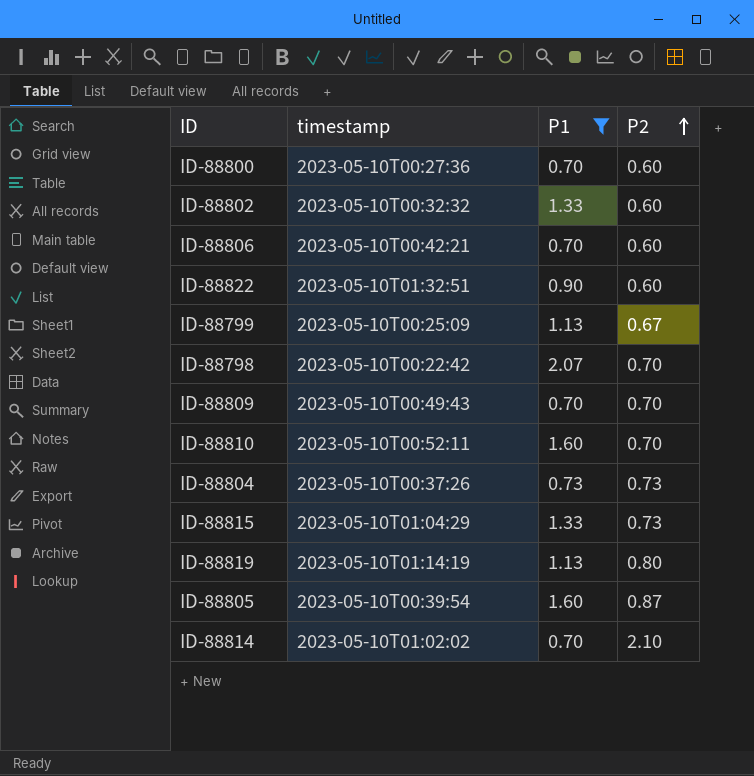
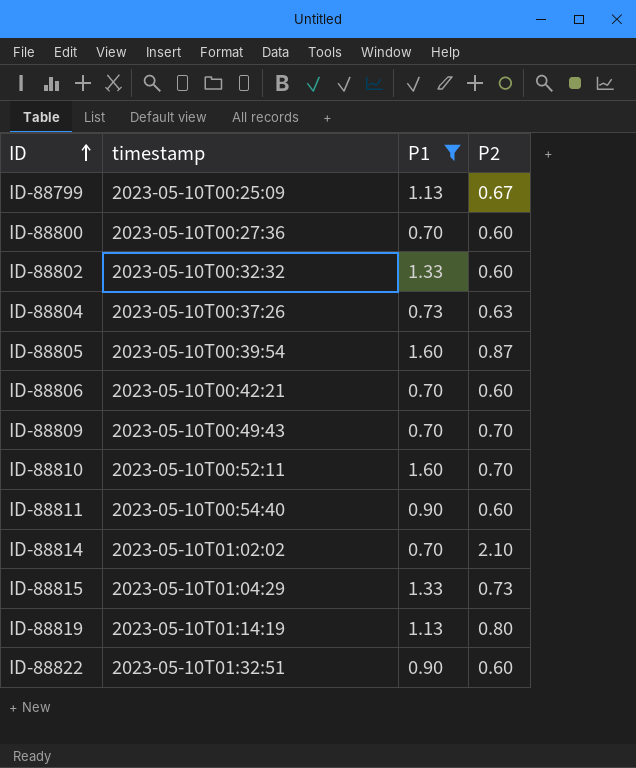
row order: P2 ascending -> ID ascending
row ID-88798: 2023-05-10T00:22:42 | 2.07 | 0.70 -> none
ID-88804 | P2: 0.73 -> 0.63
row ID-88811: none -> 2023-05-10T00:54:40 | 0.90 | 0.60

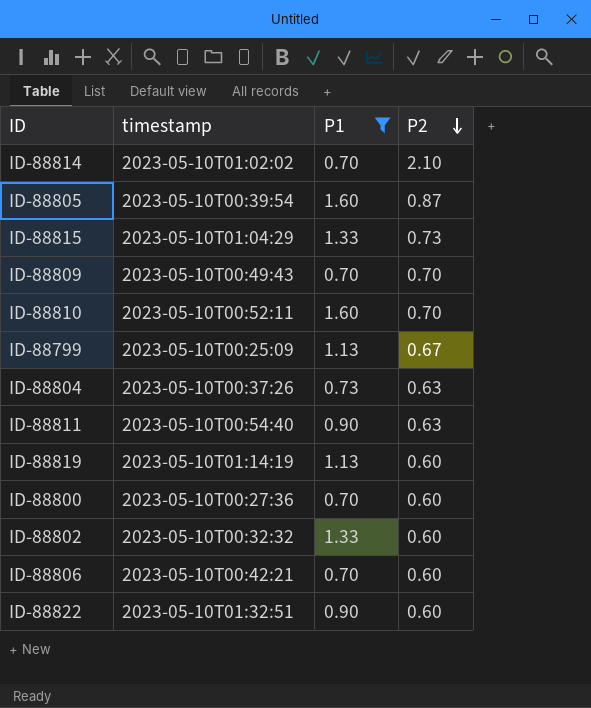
row order: ID ascending -> P2 descending
ID-88811 | P2: 0.60 -> 0.63
ID-88819 | P2: 0.80 -> 0.60

